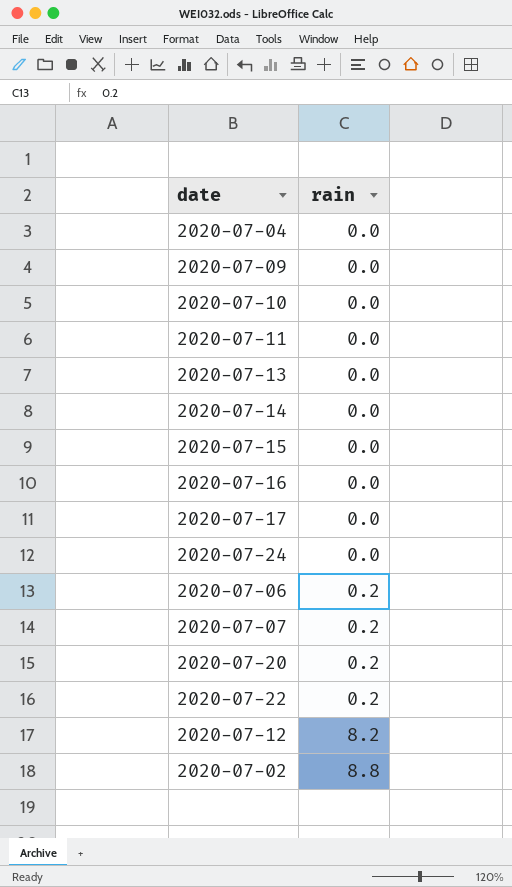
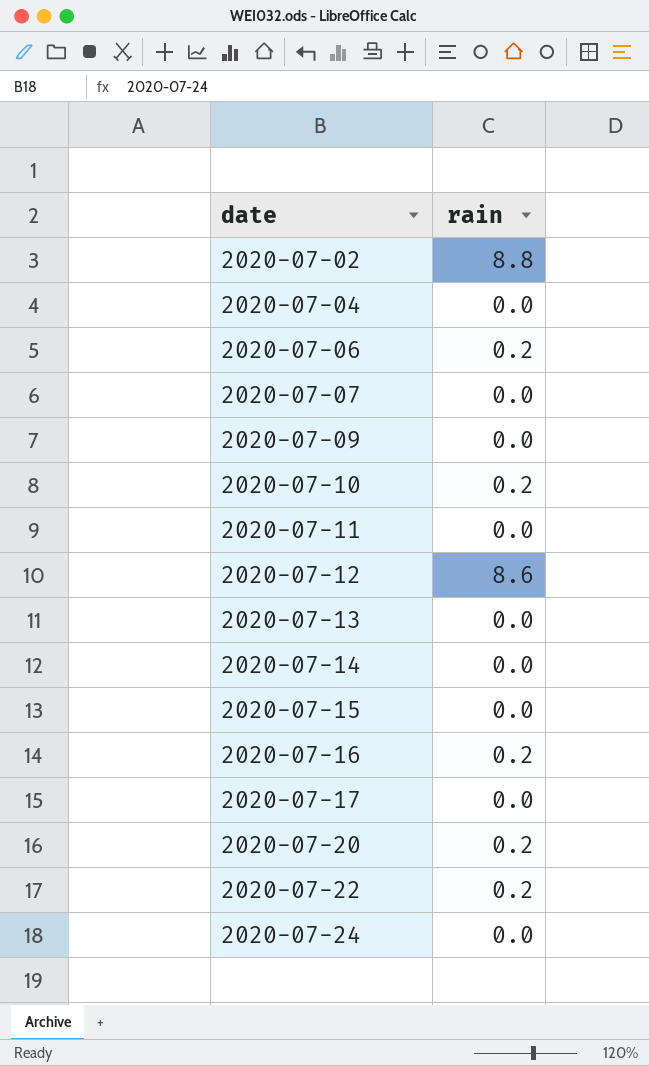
row order: rain ascending -> date ascending
2020-07-07 | rain: 0.2 -> 0.0
2020-07-10 | rain: 0.0 -> 0.2
2020-07-12 | rain: 8.2 -> 8.6
2020-07-16 | rain: 0.0 -> 0.2

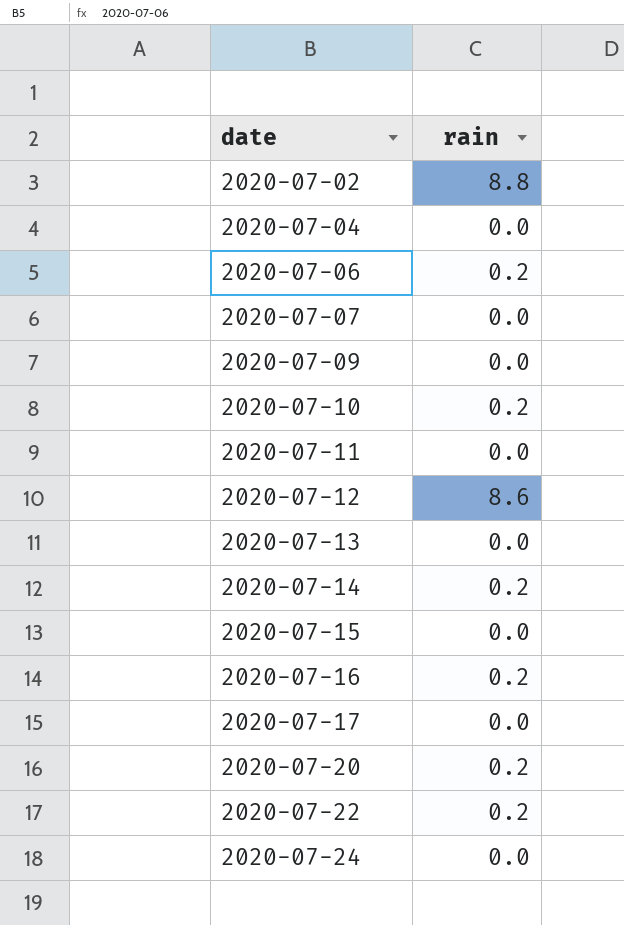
2020-07-14 | rain: 0.0 -> 0.2

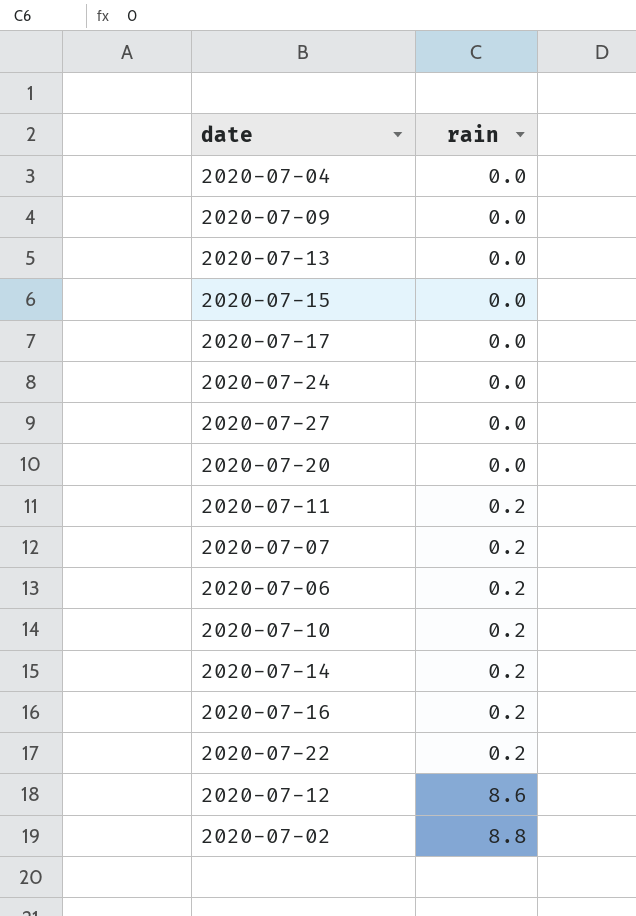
row order: date ascending -> rain ascending
row 2020-07-27: none -> 0.0
2020-07-20 | rain: 0.2 -> 0.0
2020-07-11 | rain: 0.0 -> 0.2
2020-07-07 | rain: 0.0 -> 0.2

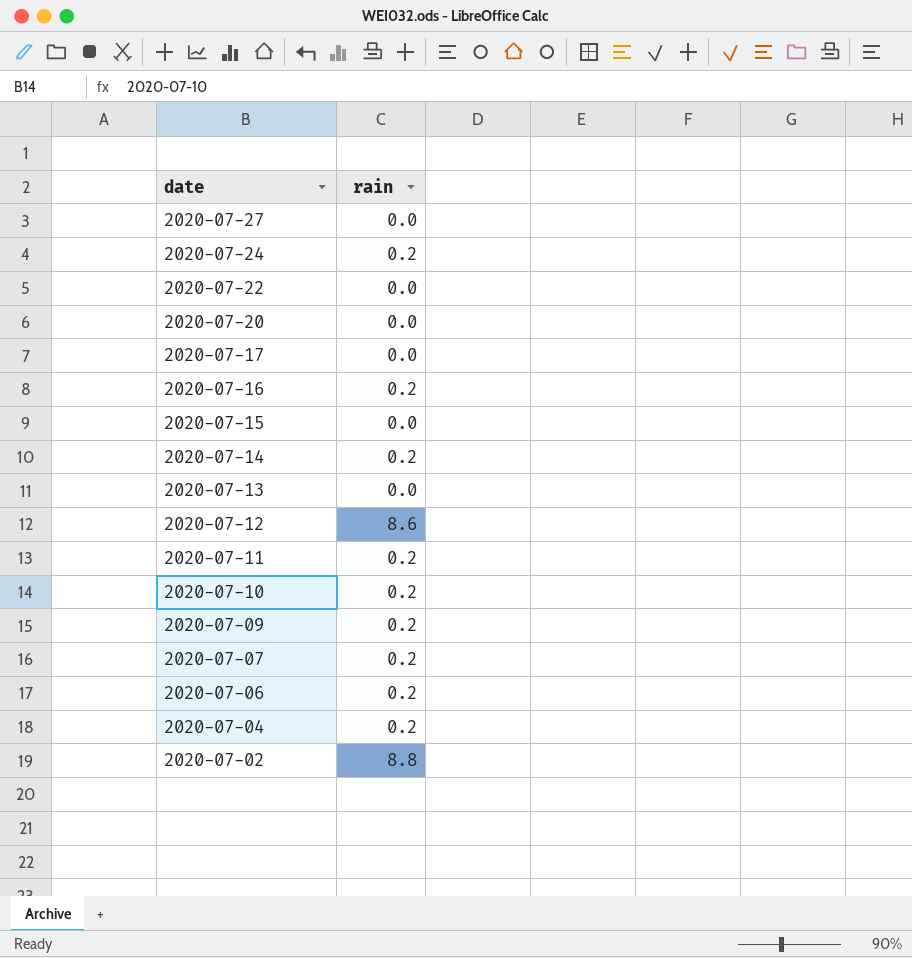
row order: rain ascending -> date descending
2020-07-24 | rain: 0.0 -> 0.2
2020-07-22 | rain: 0.2 -> 0.0
2020-07-09 | rain: 0.0 -> 0.2
2020-07-04 | rain: 0.0 -> 0.2

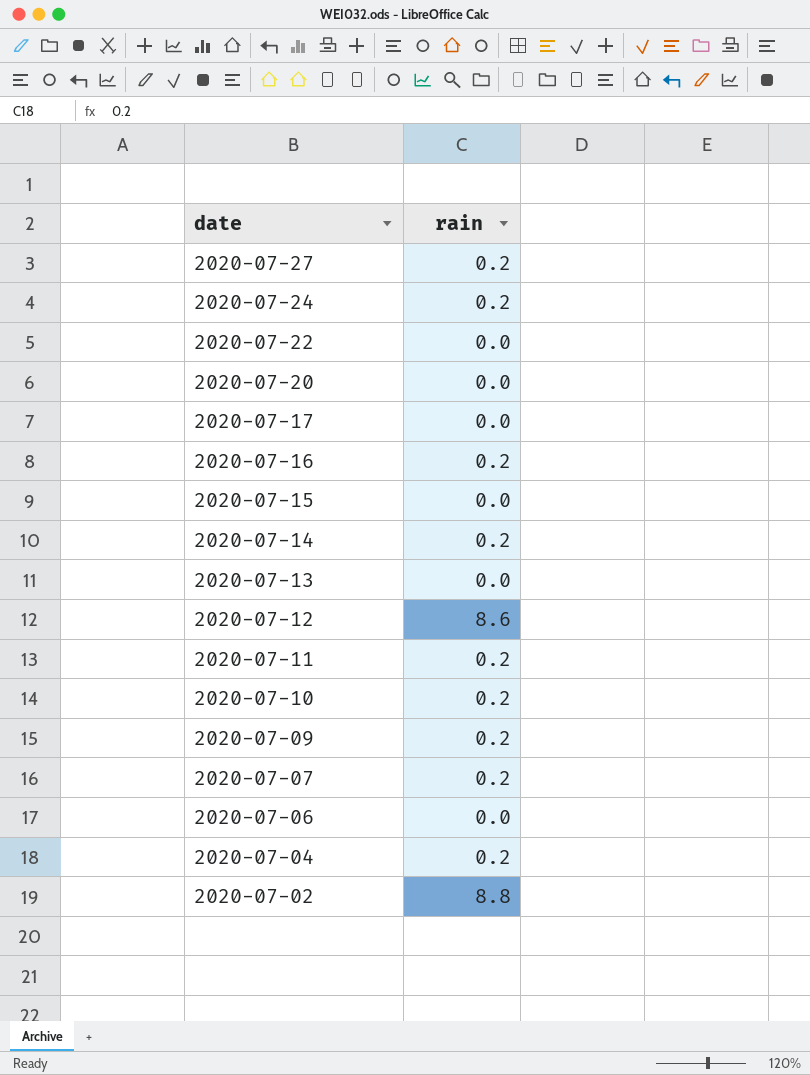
2020-07-27 | rain: 0.0 -> 0.2
2020-07-06 | rain: 0.2 -> 0.0

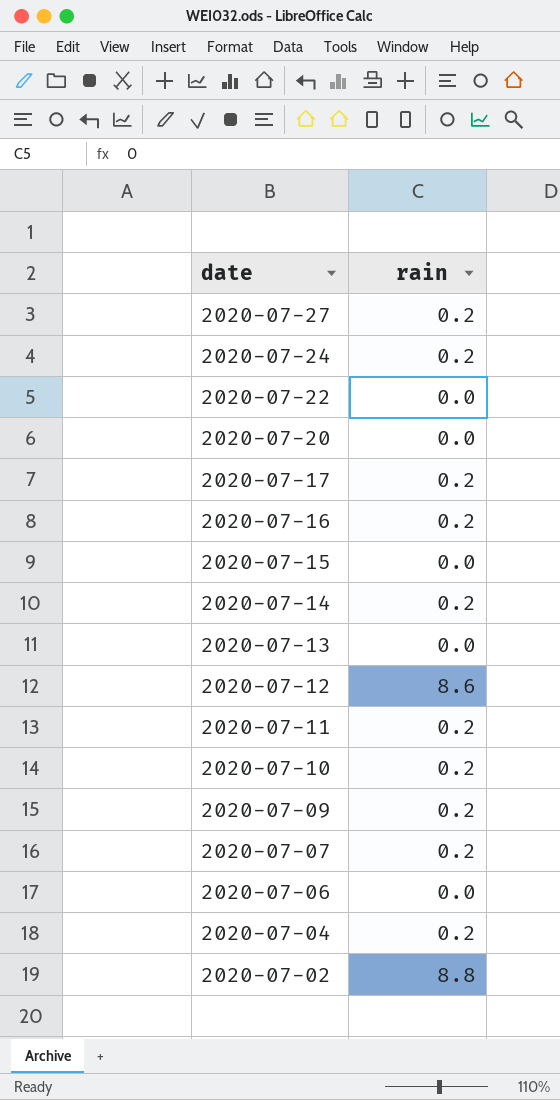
2020-07-17 | rain: 0.0 -> 0.2

